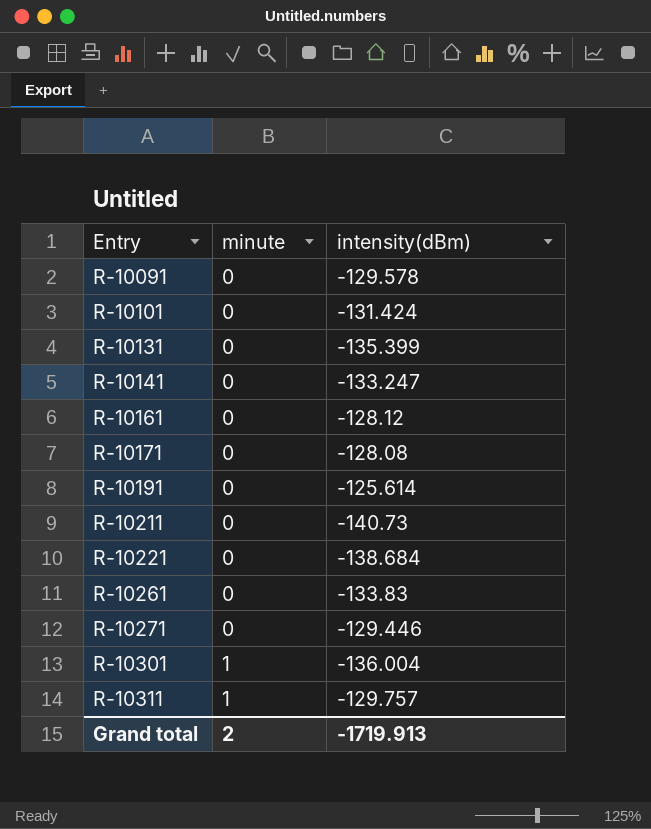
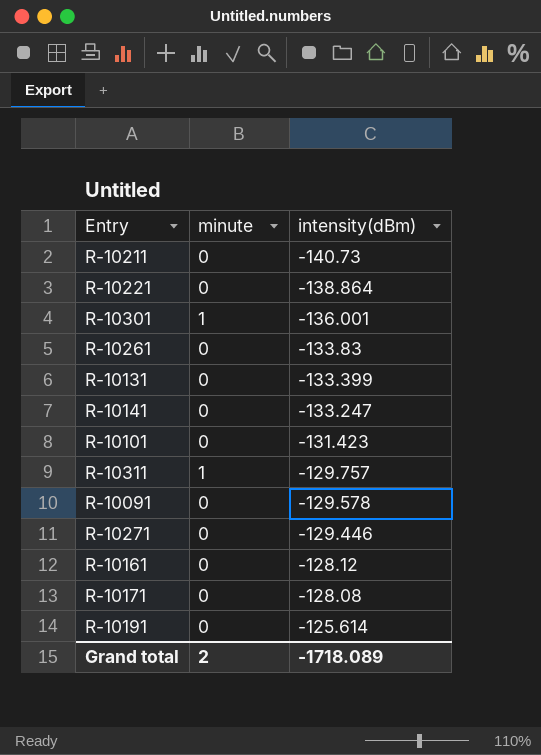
row order: Entry ascending -> intensity(dBm) ascending
R-10221 | intensity(dBm): -138.684 -> -138.864
R-10301 | intensity(dBm): -136.004 -> -136.001
R-10131 | intensity(dBm): -135.399 -> -133.399
R-10101 | intensity(dBm): -131.424 -> -131.423
Grand total | intensity(dBm): -1719.913 -> -1718.089

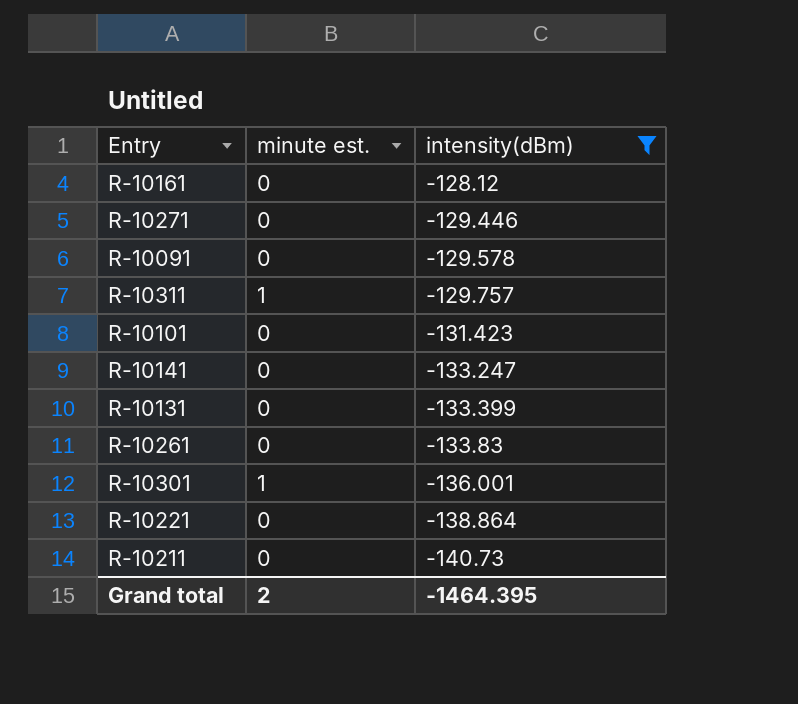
filter: none -> intensity(dBm) <= -128.12
row order: intensity(dBm) ascending -> intensity(dBm) descending
column name: minute -> minute est.
Grand total | intensity(dBm): -1718.089 -> -1464.395

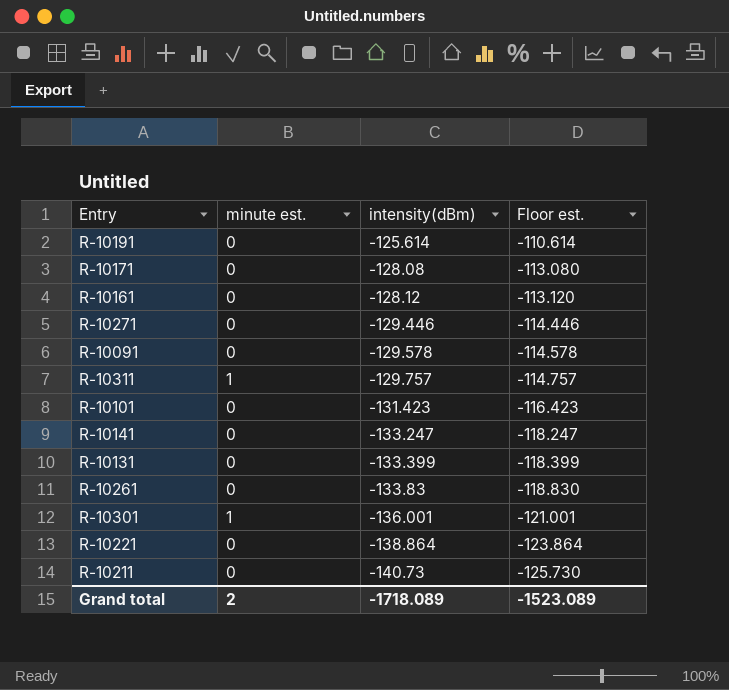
filter: intensity(dBm) <= -128.12 -> none
column Floor est. | formula: none -> [intensity(dBm)] + 15
Grand total | intensity(dBm): -1464.395 -> -1718.089

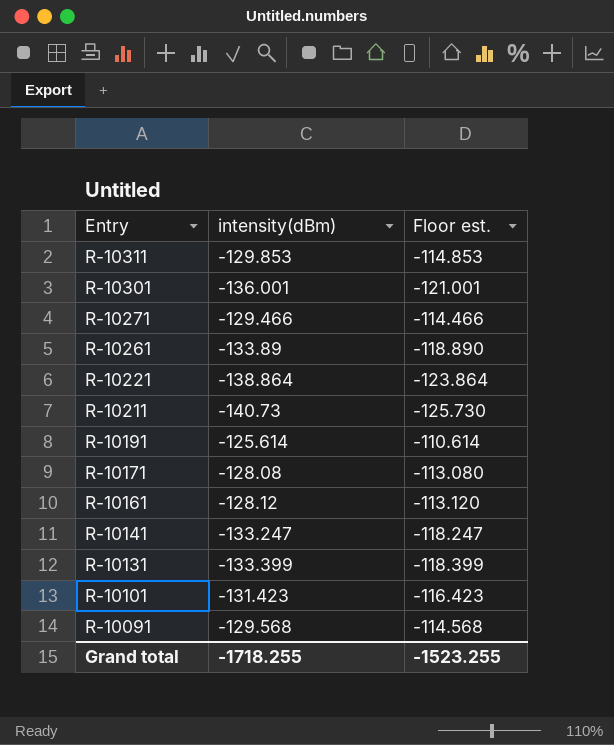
row order: intensity(dBm) descending -> Entry descending
column minute est. | position: 2 -> none
R-10311 | intensity(dBm): -129.757 -> -129.853
R-10311 | Floor est.: -114.757 -> -114.853
R-10271 | intensity(dBm): -129.446 -> -129.466
R-10271 | Floor est.: -114.446 -> -114.466
R-10261 | intensity(dBm): -133.83 -> -133.89
R-10261 | Floor est.: -118.830 -> -118.890
R-10091 | intensity(dBm): -129.578 -> -129.568
R-10091 | Floor est.: -114.578 -> -114.568
Grand total | intensity(dBm): -1718.089 -> -1718.255
Grand total | Floor est.: -1523.089 -> -1523.255

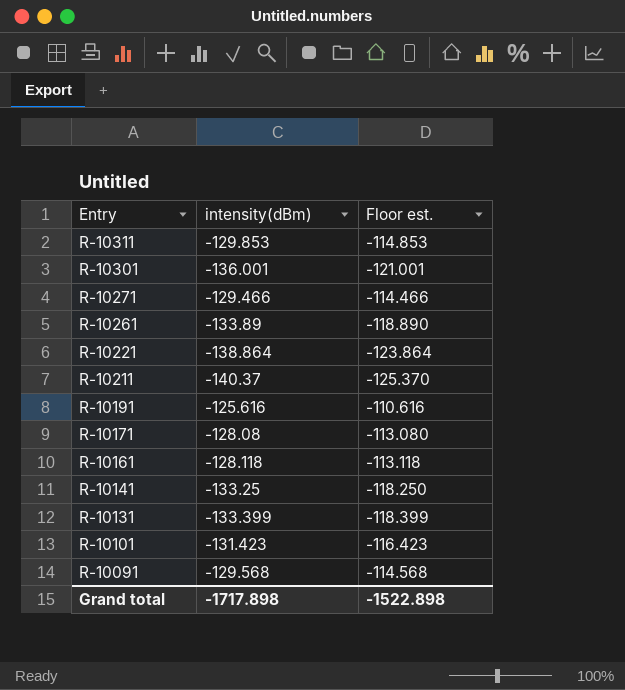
R-10211 | intensity(dBm): -140.73 -> -140.37
R-10211 | Floor est.: -125.730 -> -125.370
R-10191 | intensity(dBm): -125.614 -> -125.616
R-10191 | Floor est.: -110.614 -> -110.616
R-10161 | intensity(dBm): -128.12 -> -128.118
R-10161 | Floor est.: -113.120 -> -113.118
R-10141 | intensity(dBm): -133.247 -> -133.25
R-10141 | Floor est.: -118.247 -> -118.250
Grand total | intensity(dBm): -1718.255 -> -1717.898
Grand total | Floor est.: -1523.255 -> -1522.898

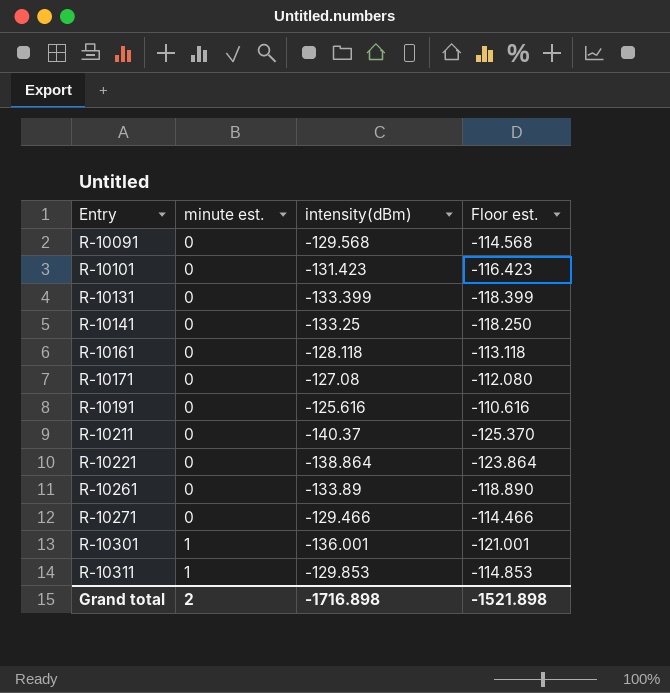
row order: Entry descending -> Entry ascending
column minute est. | position: none -> 2
R-10171 | intensity(dBm): -128.08 -> -127.08
R-10171 | Floor est.: -113.080 -> -112.080
Grand total | intensity(dBm): -1717.898 -> -1716.898
Grand total | Floor est.: -1522.898 -> -1521.898

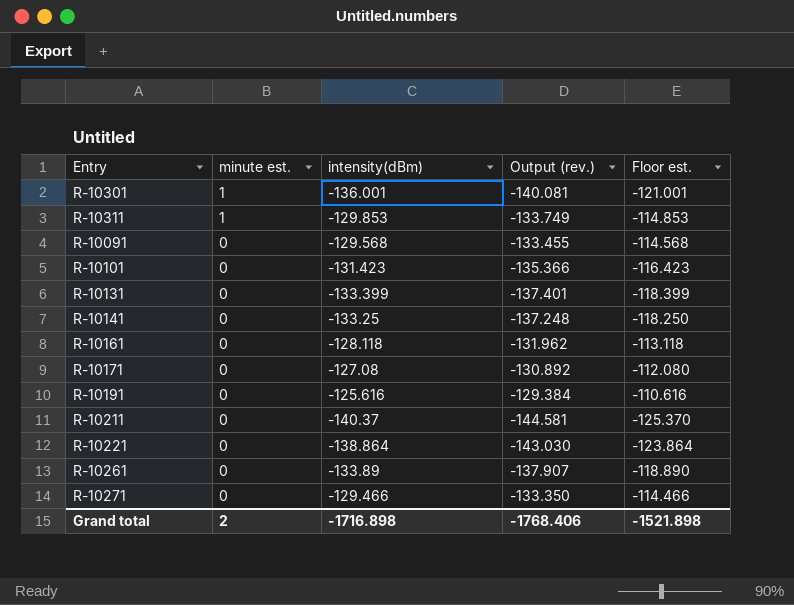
row order: Entry ascending -> minute est. descending
column Output (rev.) | formula: none -> [intensity(dBm)] * 1.03

